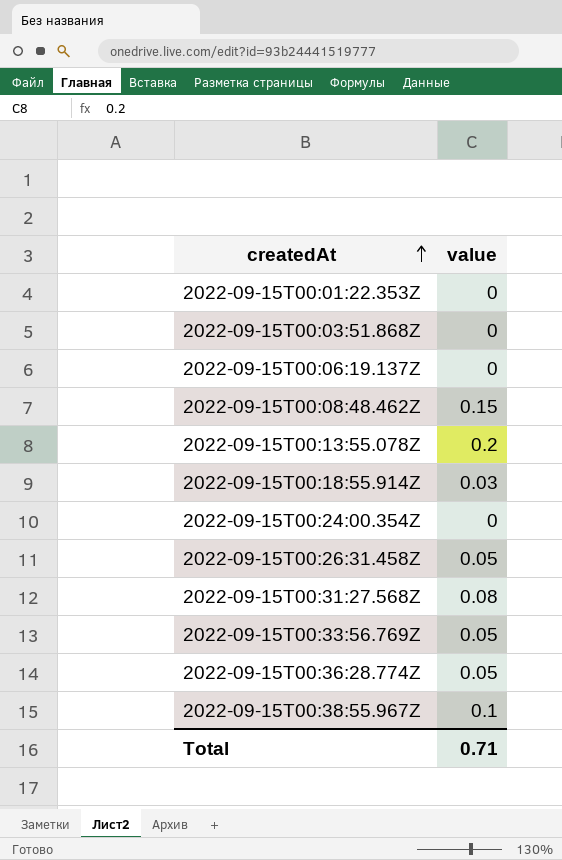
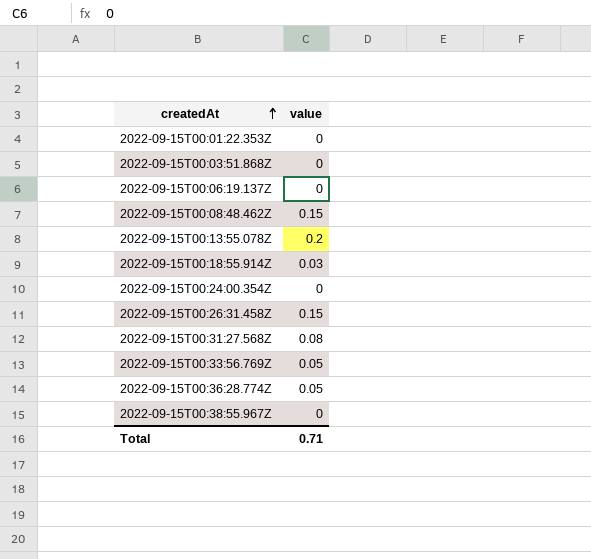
2022-09-15T00:26:31.458Z | value: 0.05 -> 0.15
2022-09-15T00:38:55.967Z | value: 0.1 -> 0

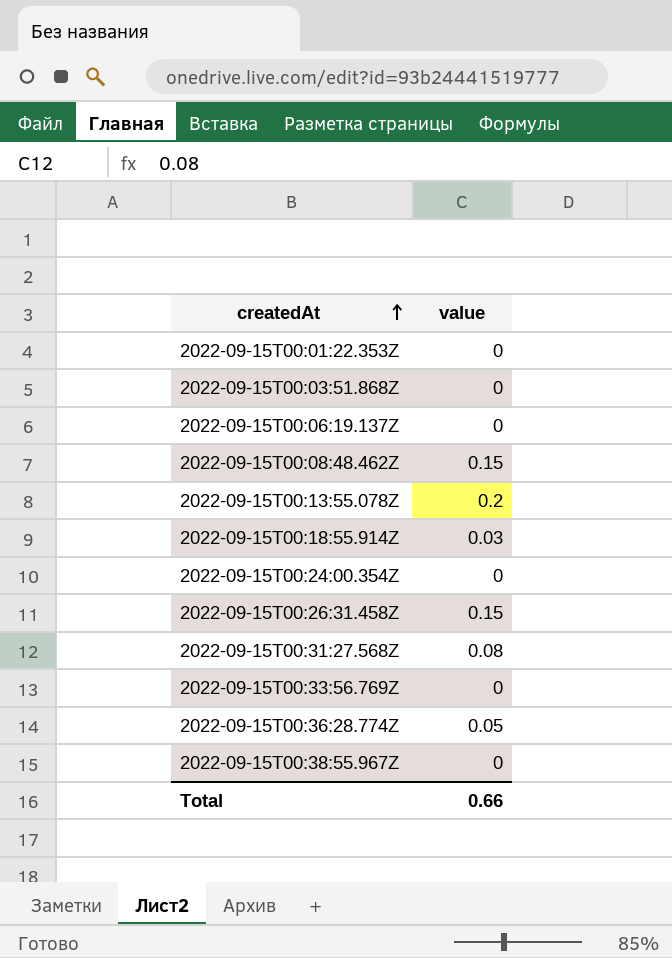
2022-09-15T00:33:56.769Z | value: 0.05 -> 0
Total | value: 0.71 -> 0.66

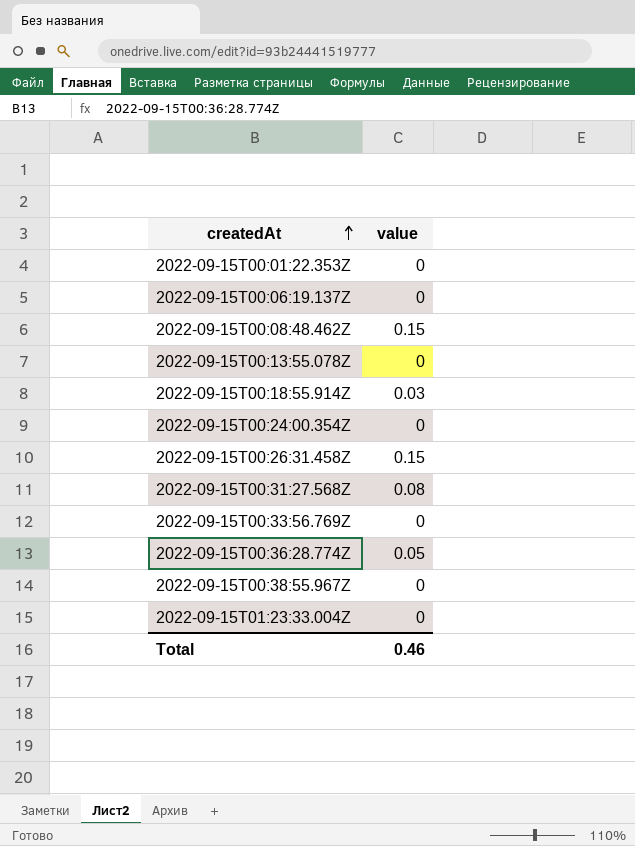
row 2022-09-15T00:03:51.868Z: 0 -> none
2022-09-15T00:13:55.078Z | value: 0.2 -> 0
row 2022-09-15T01:23:33.004Z: none -> 0
Total | value: 0.66 -> 0.46

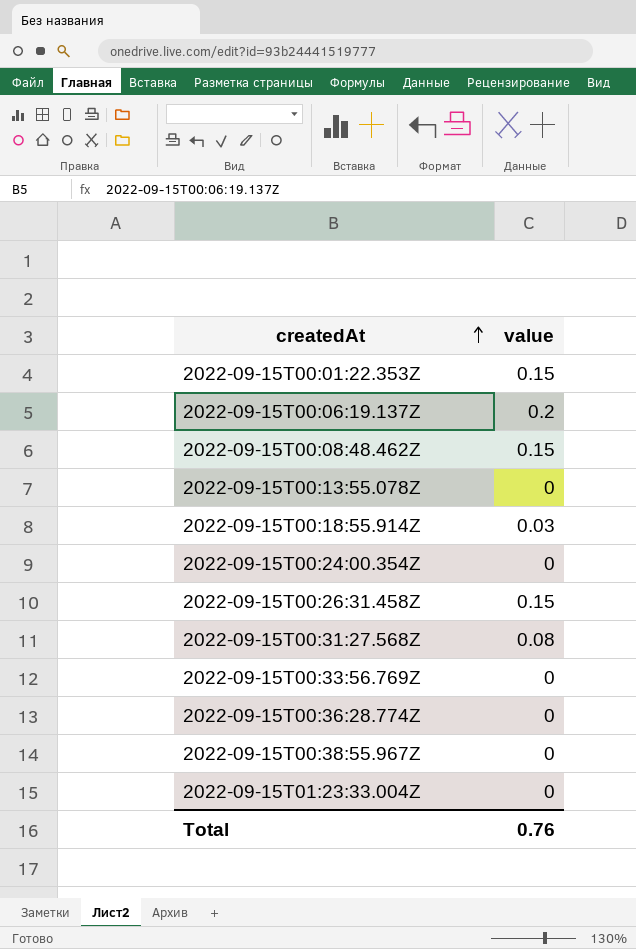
2022-09-15T00:01:22.353Z | value: 0 -> 0.15
2022-09-15T00:06:19.137Z | value: 0 -> 0.2
2022-09-15T00:36:28.774Z | value: 0.05 -> 0
Total | value: 0.46 -> 0.76

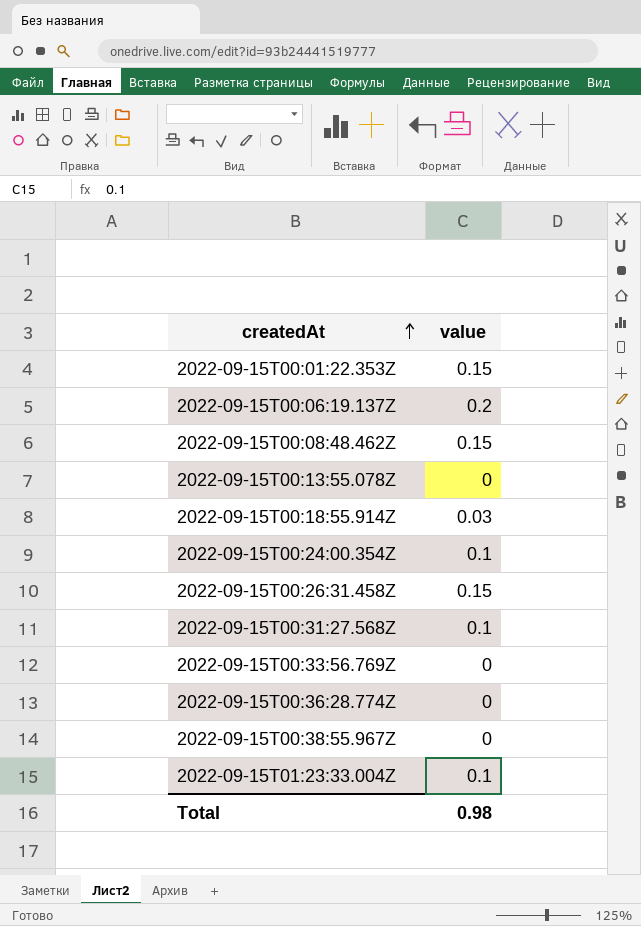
2022-09-15T00:24:00.354Z | value: 0 -> 0.1
2022-09-15T00:31:27.568Z | value: 0.08 -> 0.1
2022-09-15T01:23:33.004Z | value: 0 -> 0.1
Total | value: 0.76 -> 0.98

